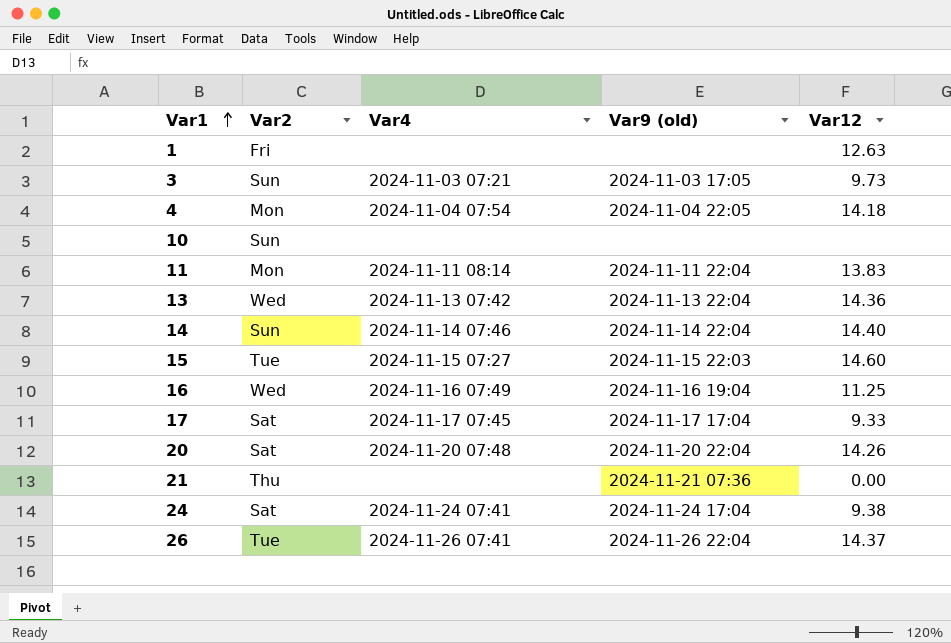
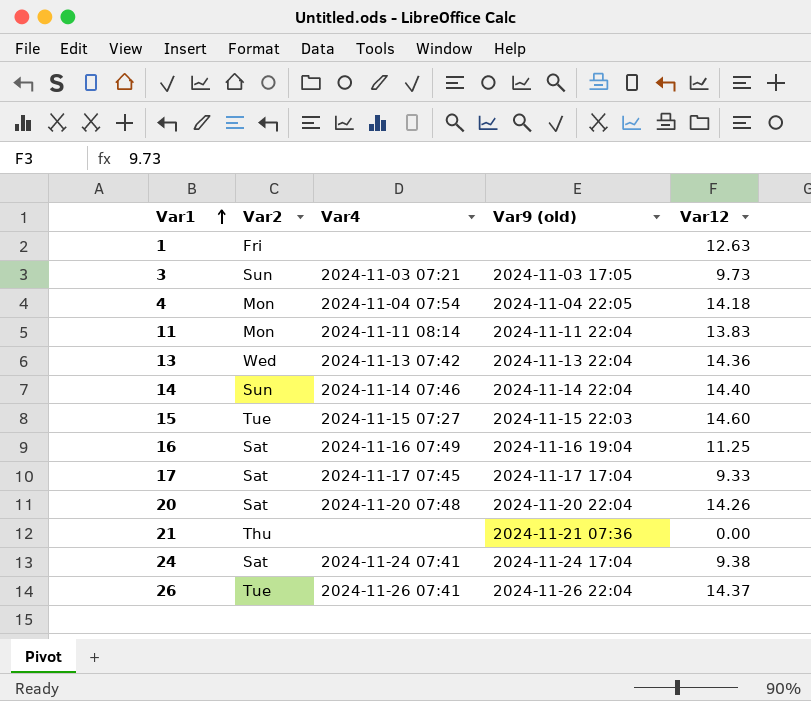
row 10: Sun | none | none | none -> none
16 | Var2: Wed -> Sat

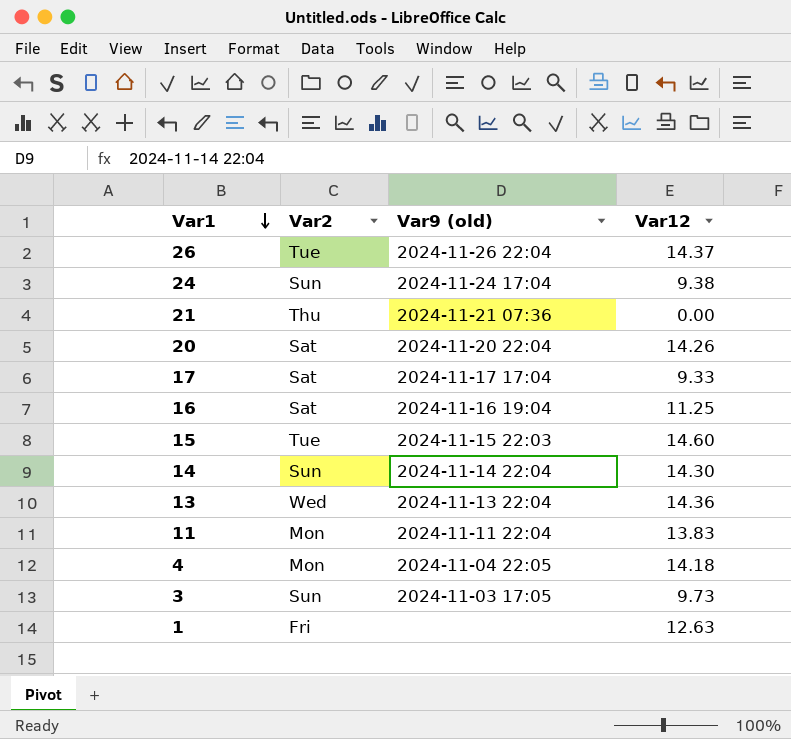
row order: Var1 ascending -> Var1 descending
column Var4 | position: 3 -> none
24 | Var2: Sat -> Sun
14 | Var12: 14.40 -> 14.30

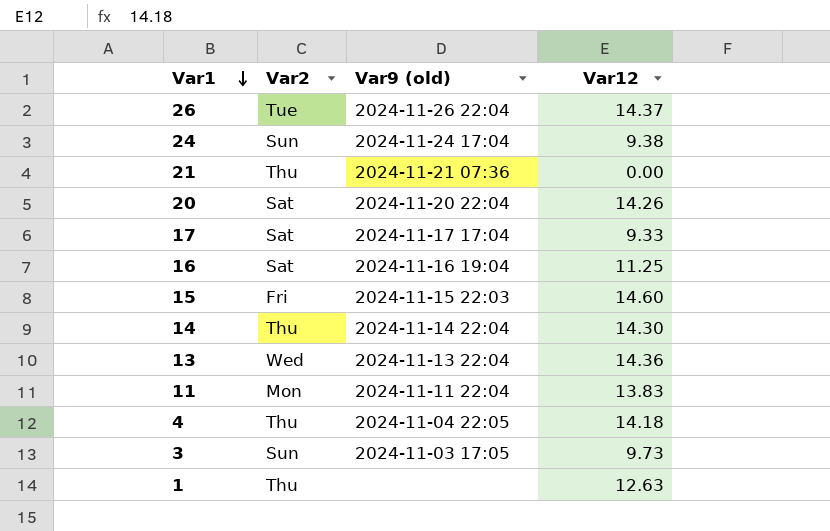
15 | Var2: Tue -> Fri
14 | Var2: Sun -> Thu
4 | Var2: Mon -> Thu
1 | Var2: Fri -> Thu

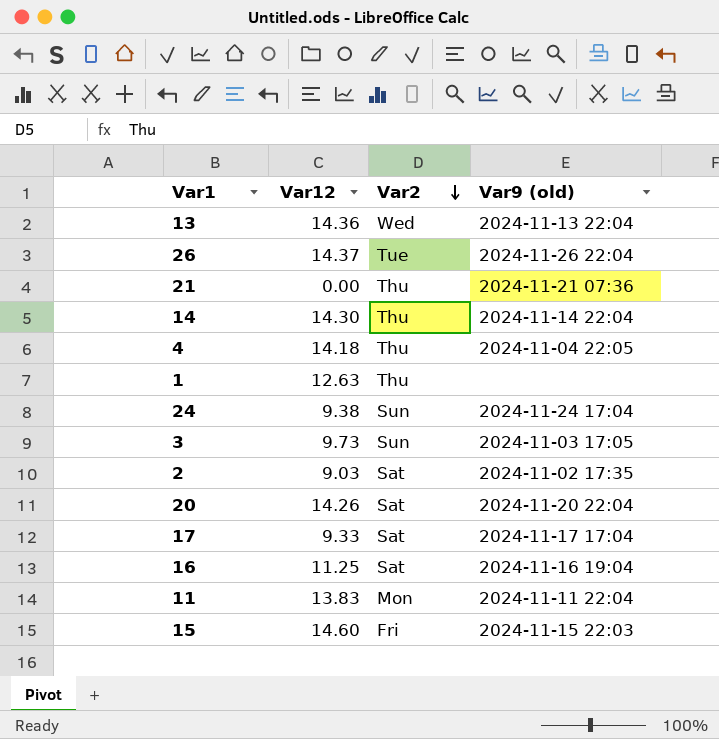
row order: Var1 descending -> Var2 descending
column Var12 | position: 4 -> 2
row 2: none -> 9.03 | Sat | 2024-11-02 17:35

